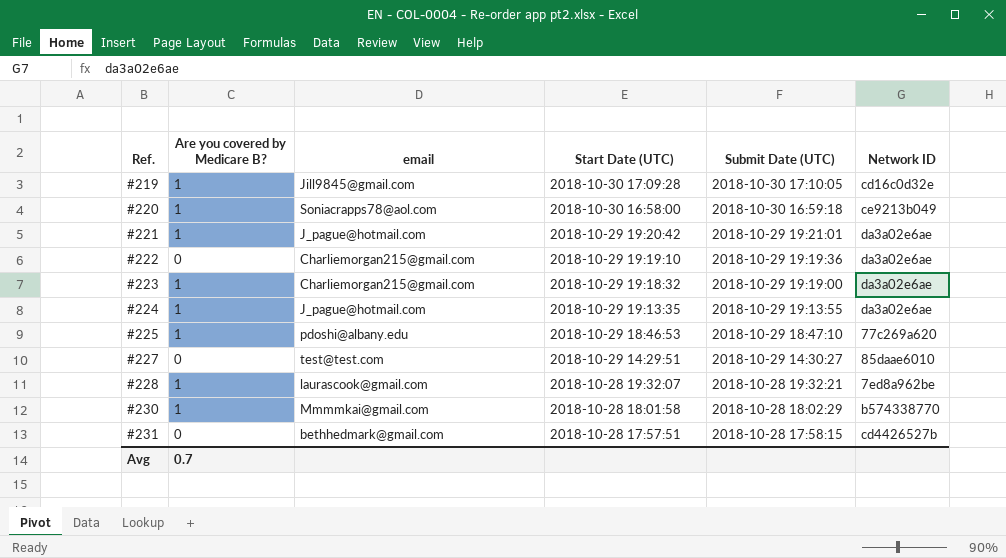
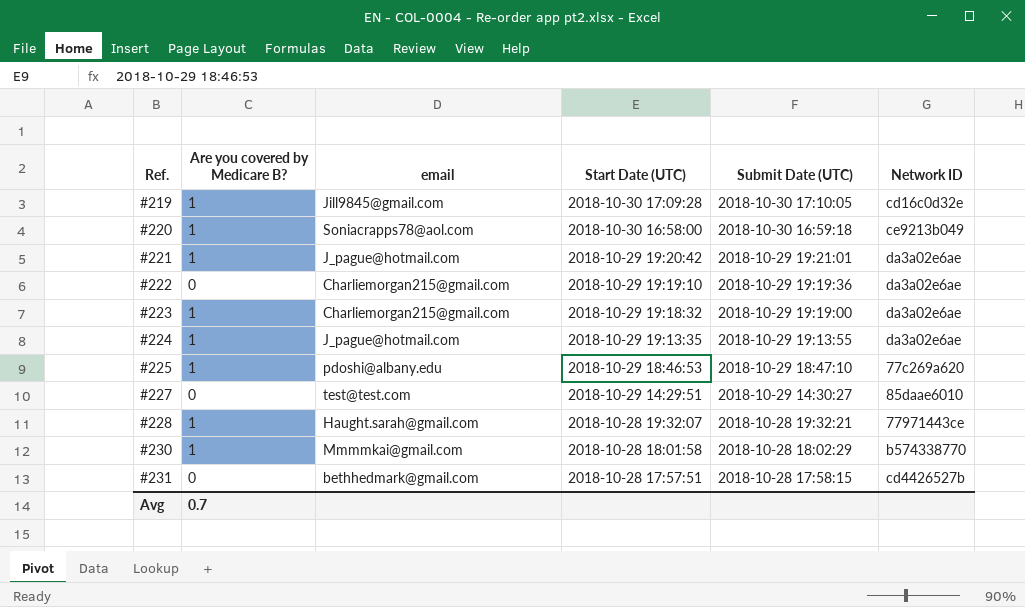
#228 | email: laurascook@gmail.com -> Haught.sarah@gmail.com
#228 | Network ID: 7ed8a962be -> 77971443ce

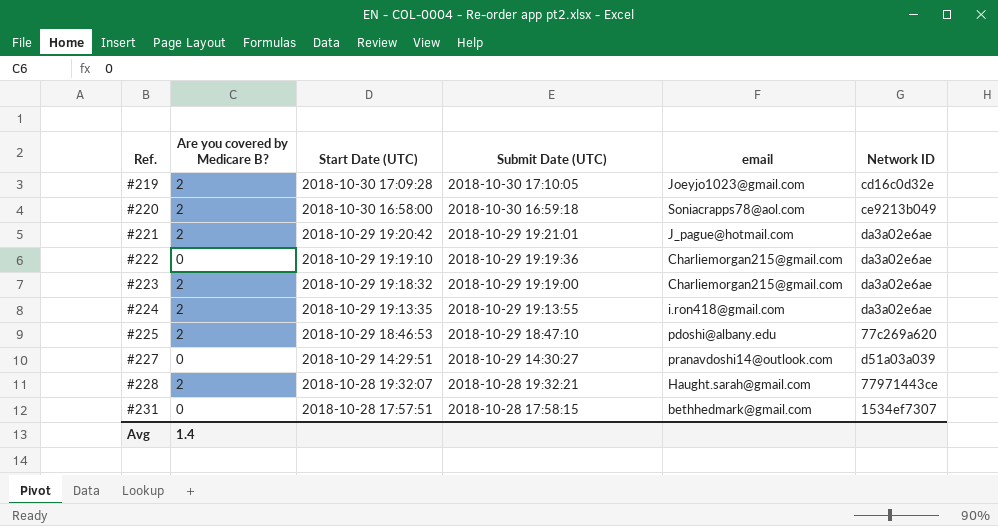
column email | position: 3 -> 5
row #230: 1 | Mmmmkai@gmail.com | 2018-10-28 18:01:58 | 2018-10-28 18:02:29 | b574338770 -> none
#219 | Are you covered by Medicare B?: 1 -> 2
#219 | email: Jill9845@gmail.com -> Joeyjo1023@gmail.com
#220 | Are you covered by Medicare B?: 1 -> 2
#221 | Are you covered by Medicare B?: 1 -> 2
#223 | Are you covered by Medicare B?: 1 -> 2
#224 | Are you covered by Medicare B?: 1 -> 2
#224 | email: J_pague@hotmail.com -> i.ron418@gmail.com
#225 | Are you covered by Medicare B?: 1 -> 2
#227 | email: test@test.com -> pranavdoshi14@outlook.com
#227 | Network ID: 85daae6010 -> d51a03a039
#228 | Are you covered by Medicare B?: 1 -> 2
#231 | Network ID: cd4426527b -> 1534ef7307
Avg | Are you covered by Medicare B?: 0.7 -> 1.4

